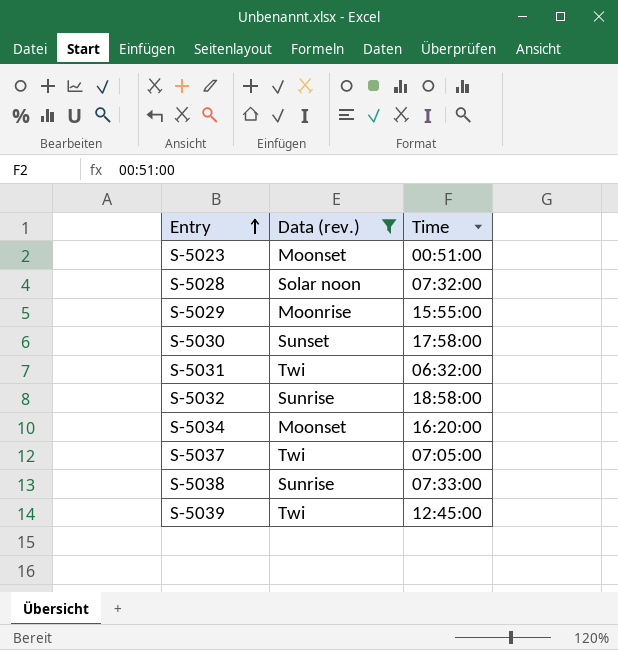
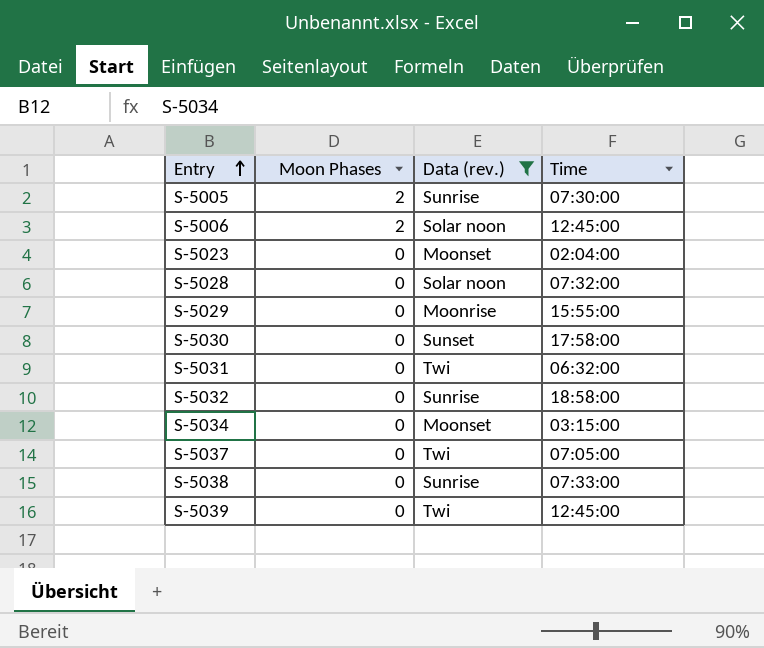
column Moon Phases | position: none -> 2
row S-5005: none -> 2 | Sunrise | 07:30:00
row S-5006: none -> 2 | Solar noon | 12:45:00
S-5023 | Time: 00:51:00 -> 02:04:00
S-5034 | Time: 16:20:00 -> 03:15:00

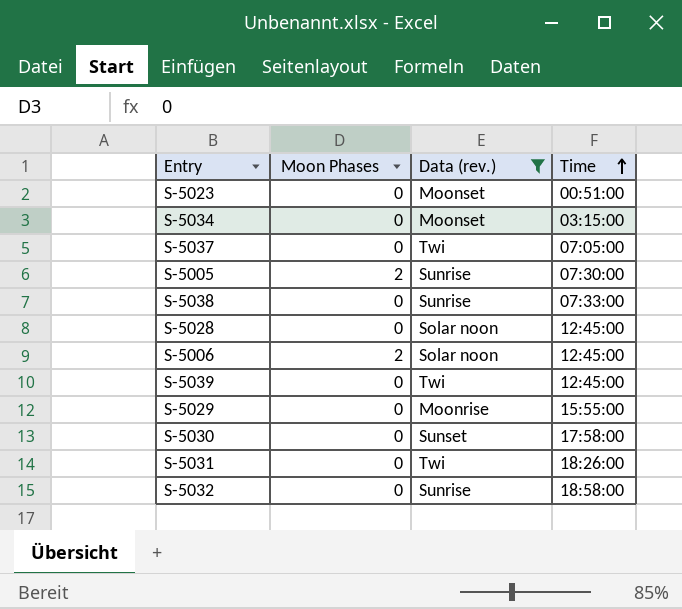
row order: Entry ascending -> Time ascending
S-5023 | Time: 02:04:00 -> 00:51:00
S-5028 | Time: 07:32:00 -> 12:45:00
S-5031 | Time: 06:32:00 -> 18:26:00

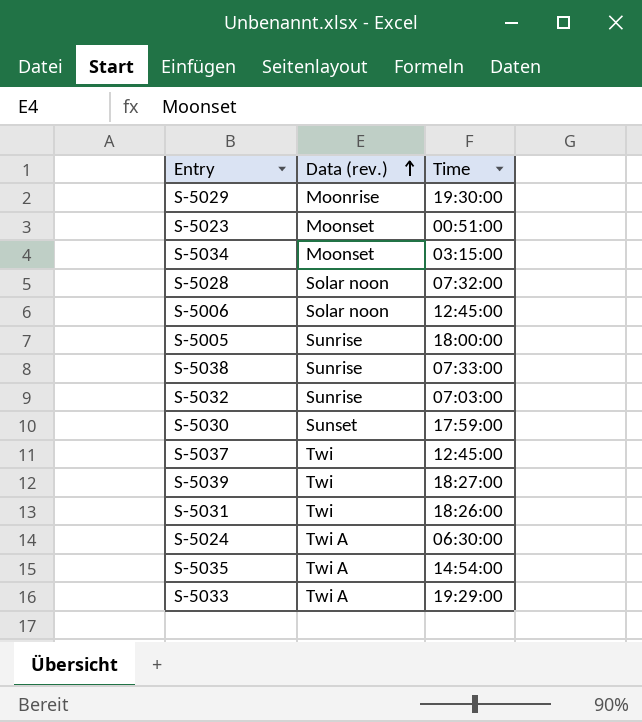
filter: Data (rev.) != Twi A -> none
row order: Time ascending -> Data (rev.) ascending
column Moon Phases | position: 2 -> none
S-5029 | Time: 15:55:00 -> 19:30:00
S-5028 | Time: 12:45:00 -> 07:32:00
S-5005 | Time: 07:30:00 -> 18:00:00
S-5032 | Time: 18:58:00 -> 07:03:00
S-5030 | Time: 17:58:00 -> 17:59:00
S-5037 | Time: 07:05:00 -> 12:45:00
S-5039 | Time: 12:45:00 -> 18:27:00

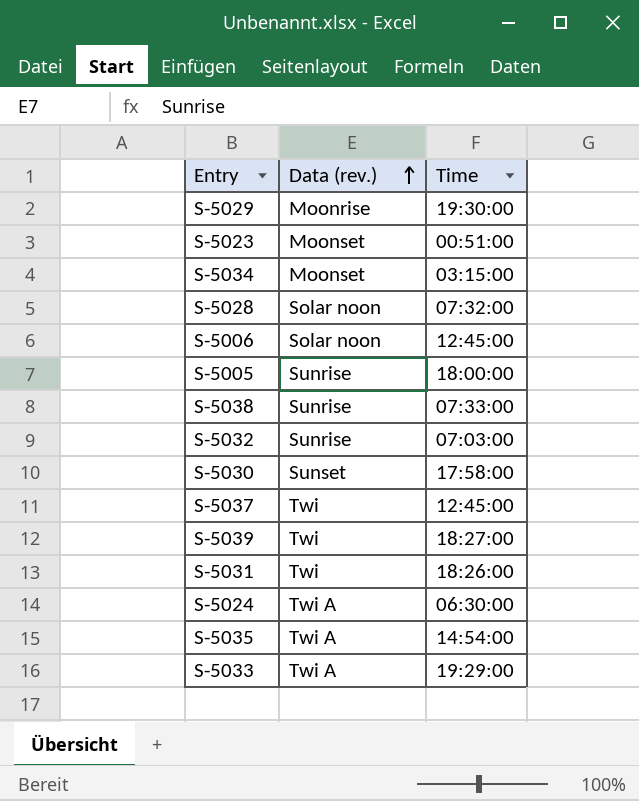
S-5030 | Time: 17:59:00 -> 17:58:00

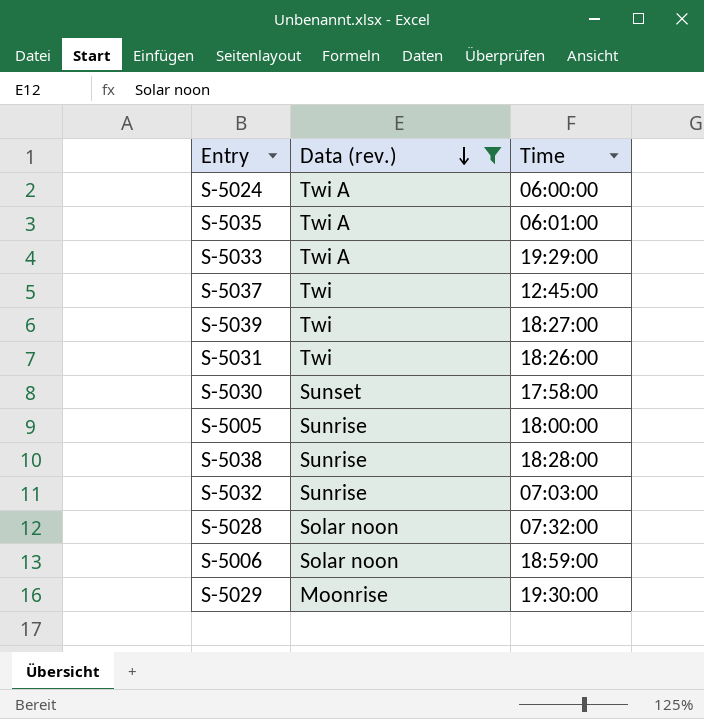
filter: none -> Data (rev.) != Moonset
row order: Data (rev.) ascending -> Data (rev.) descending
S-5024 | Time: 06:30:00 -> 06:00:00
S-5035 | Time: 14:54:00 -> 06:01:00
S-5038 | Time: 07:33:00 -> 18:28:00
S-5006 | Time: 12:45:00 -> 18:59:00

